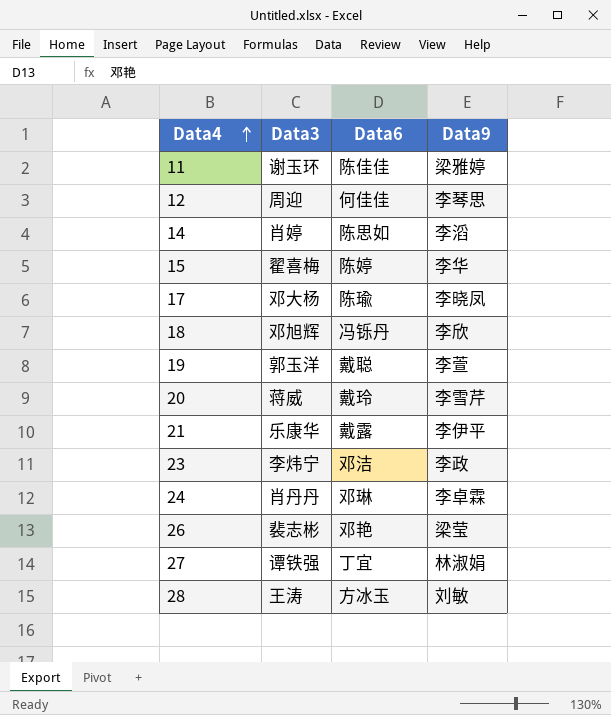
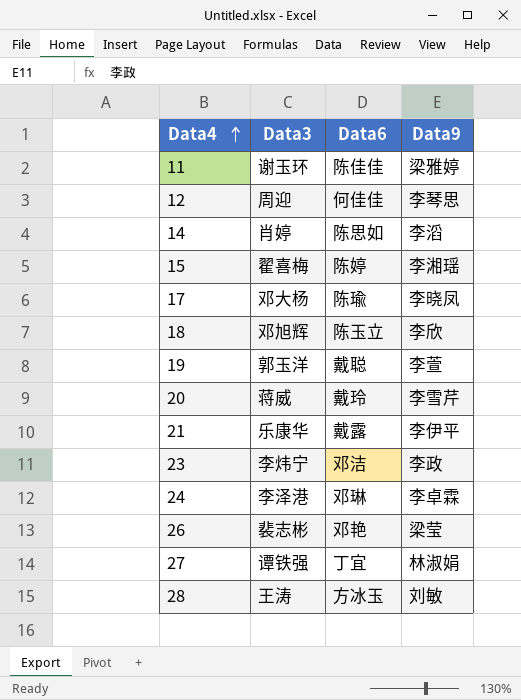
15 | Data9: 李华 -> 李湘瑶
18 | Data6: 冯铄丹 -> 陈玉立
24 | Data3: 肖丹丹 -> 李泽港

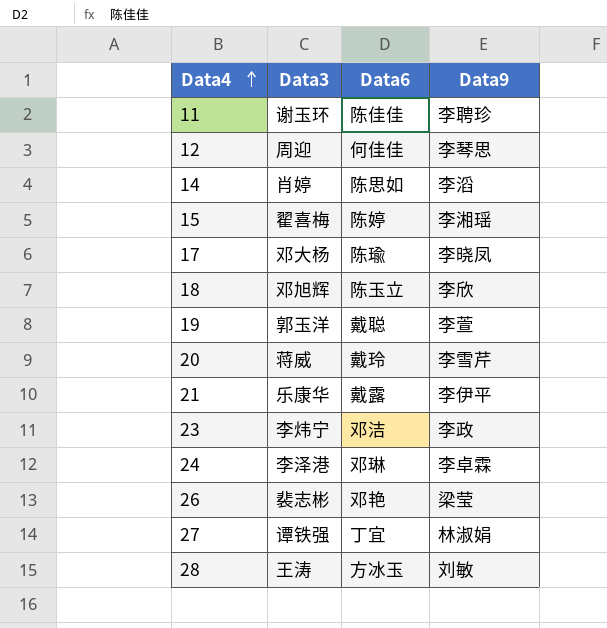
11 | Data9: 梁雅婷 -> 李聘珍

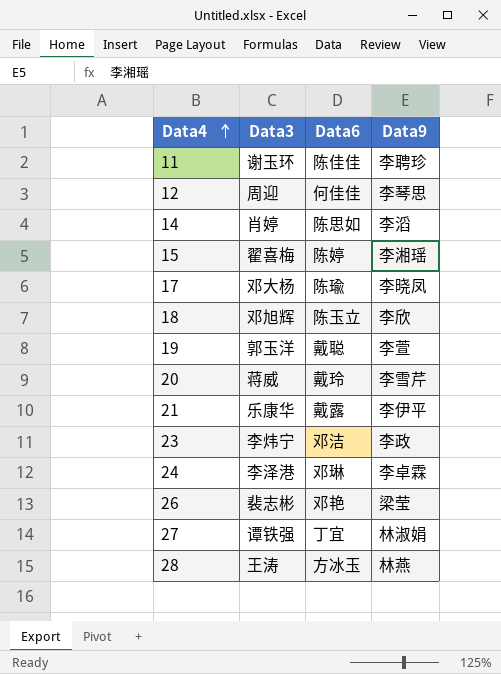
28 | Data9: 刘敏 -> 林燕

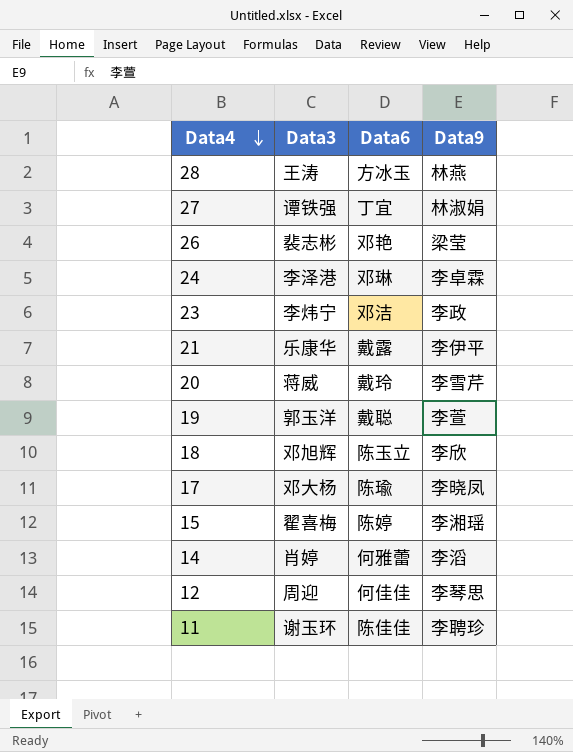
row order: Data4 ascending -> Data4 descending
14 | Data6: 陈思如 -> 何雅蕾

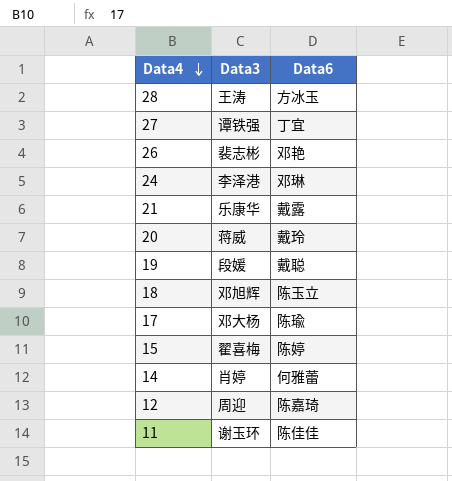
column Data9 | position: 4 -> none
row 23: 李炜宁 | 邓洁 | 李政 -> none
19 | Data3: 郭玉洋 -> 段媛
12 | Data6: 何佳佳 -> 陈嘉琦

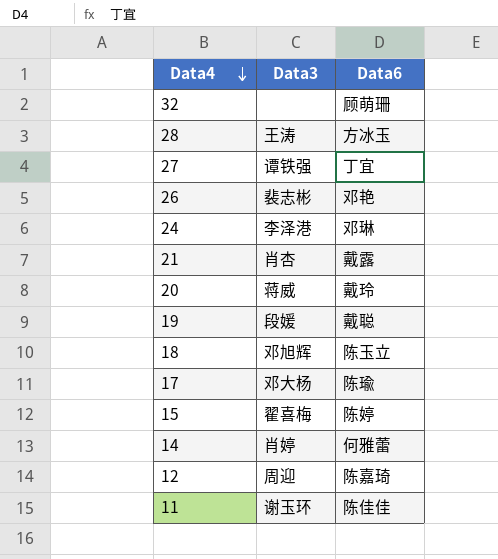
row 32: none -> none | 顾萌珊
21 | Data3: 乐康华 -> 肖杏

